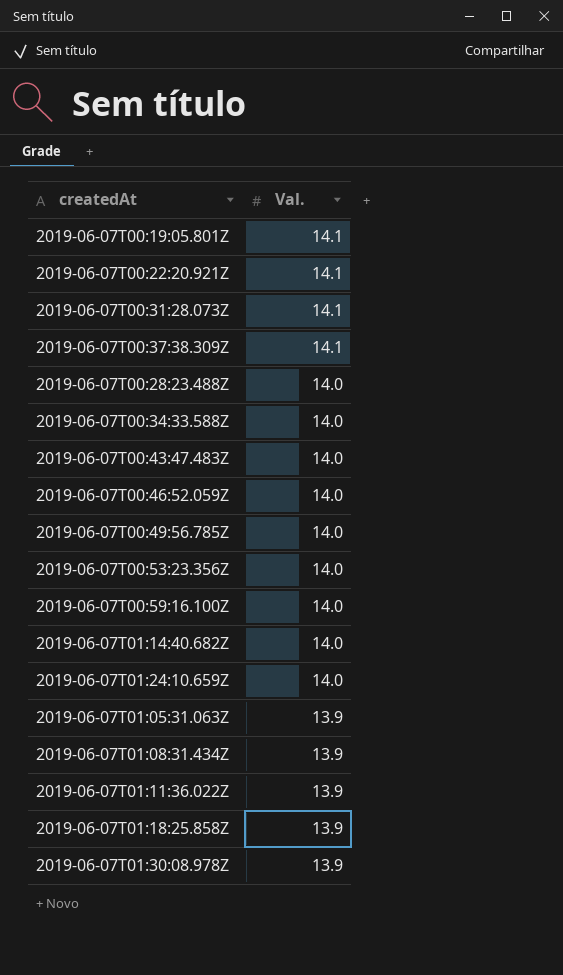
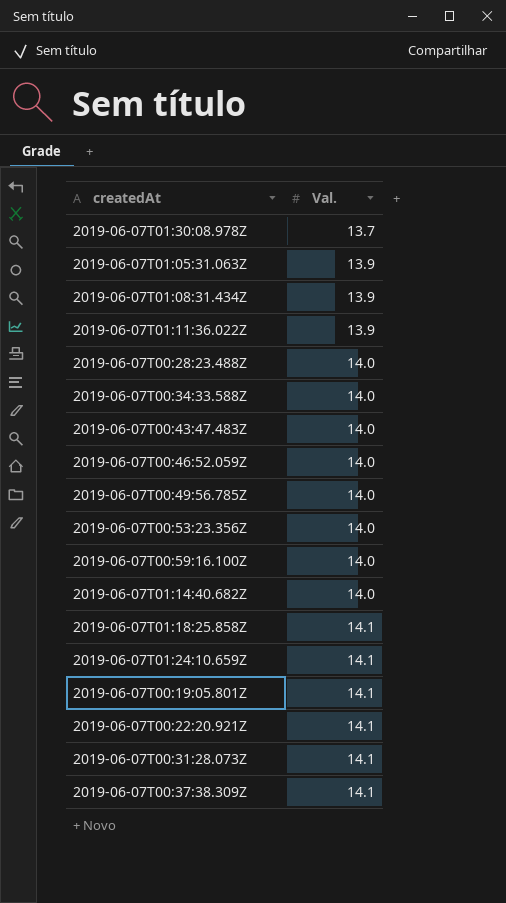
row order: Val. descending -> Val. ascending
2019-06-07T01:30:08.978Z | Val.: 13.9 -> 13.7
2019-06-07T01:18:25.858Z | Val.: 13.9 -> 14.1
2019-06-07T01:24:10.659Z | Val.: 14.0 -> 14.1

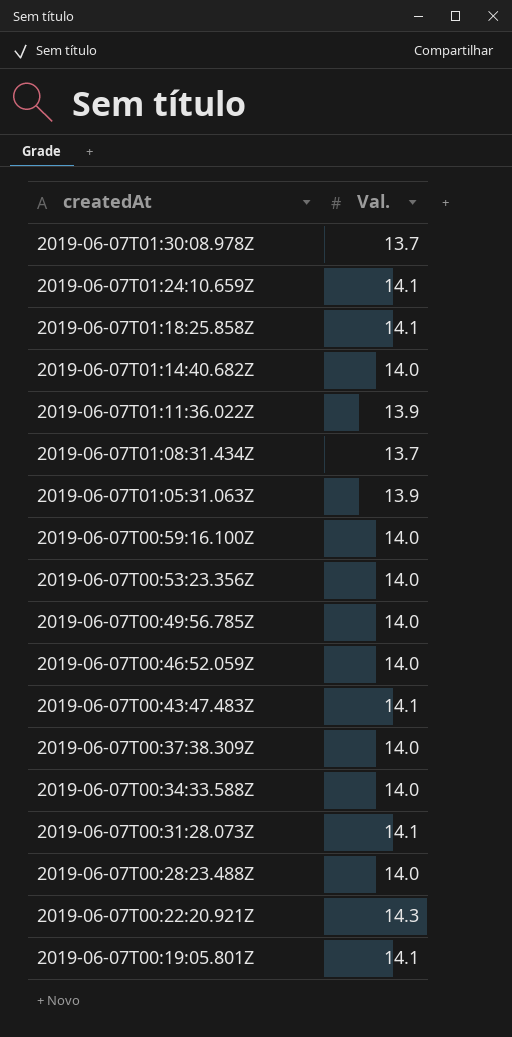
row order: Val. ascending -> createdAt descending
2019-06-07T01:08:31.434Z | Val.: 13.9 -> 13.7
2019-06-07T00:43:47.483Z | Val.: 14.0 -> 14.1
2019-06-07T00:37:38.309Z | Val.: 14.1 -> 14.0
2019-06-07T00:22:20.921Z | Val.: 14.1 -> 14.3

